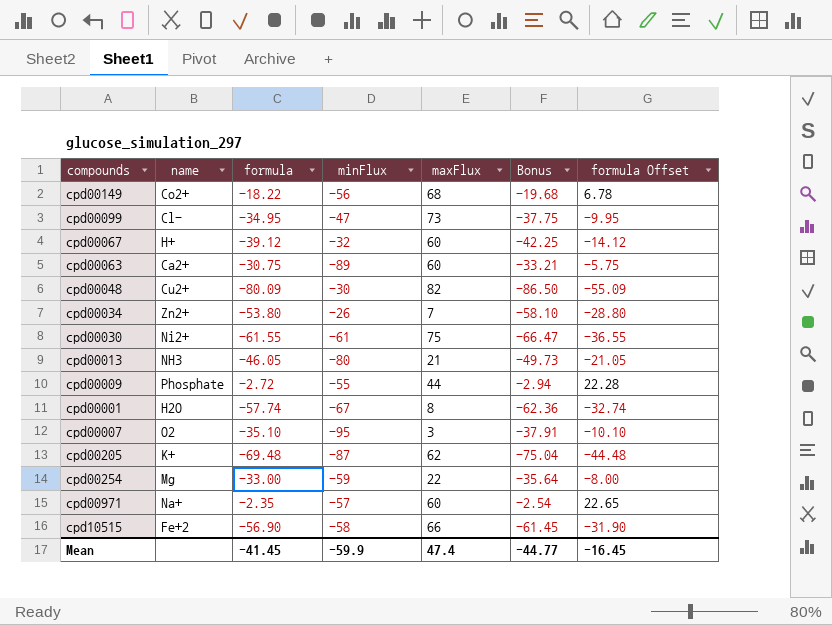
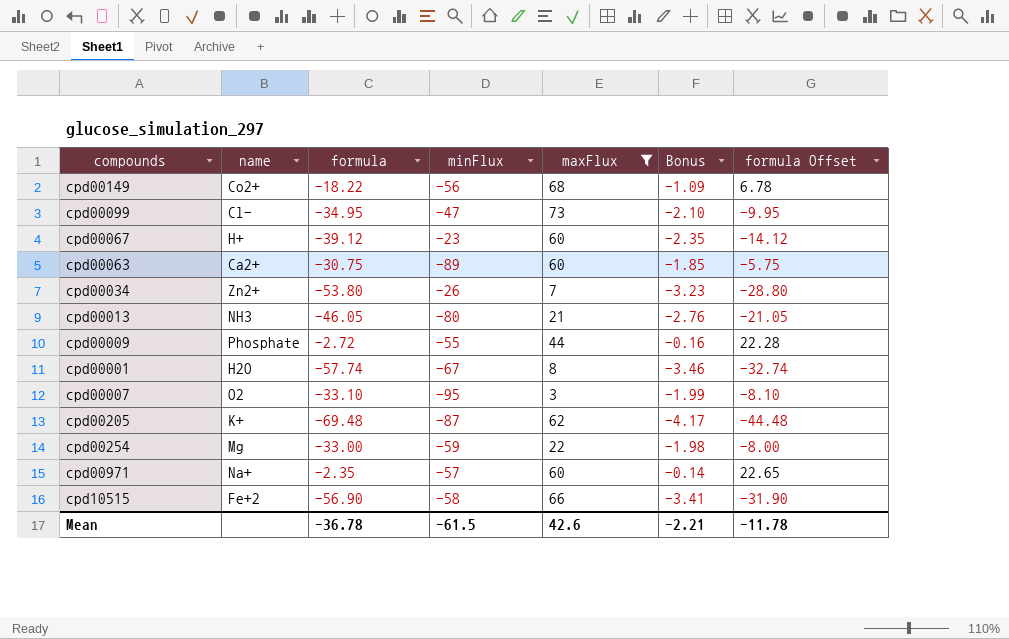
filter: none -> maxFlux <= 73
column Bonus | formula: [formula] * 1.08 -> [formula] * 0.06
cpd00067 | minFlux: -32 -> -23
cpd00007 | formula: -35.10 -> -33.10
cpd00007 | formula Offset: -10.10 -> -8.10
Mean | formula: -41.45 -> -36.78
Mean | minFlux: -59.9 -> -61.5
Mean | maxFlux: 47.4 -> 42.6
Mean | Bonus: -44.77 -> -2.21
Mean | formula Offset: -16.45 -> -11.78

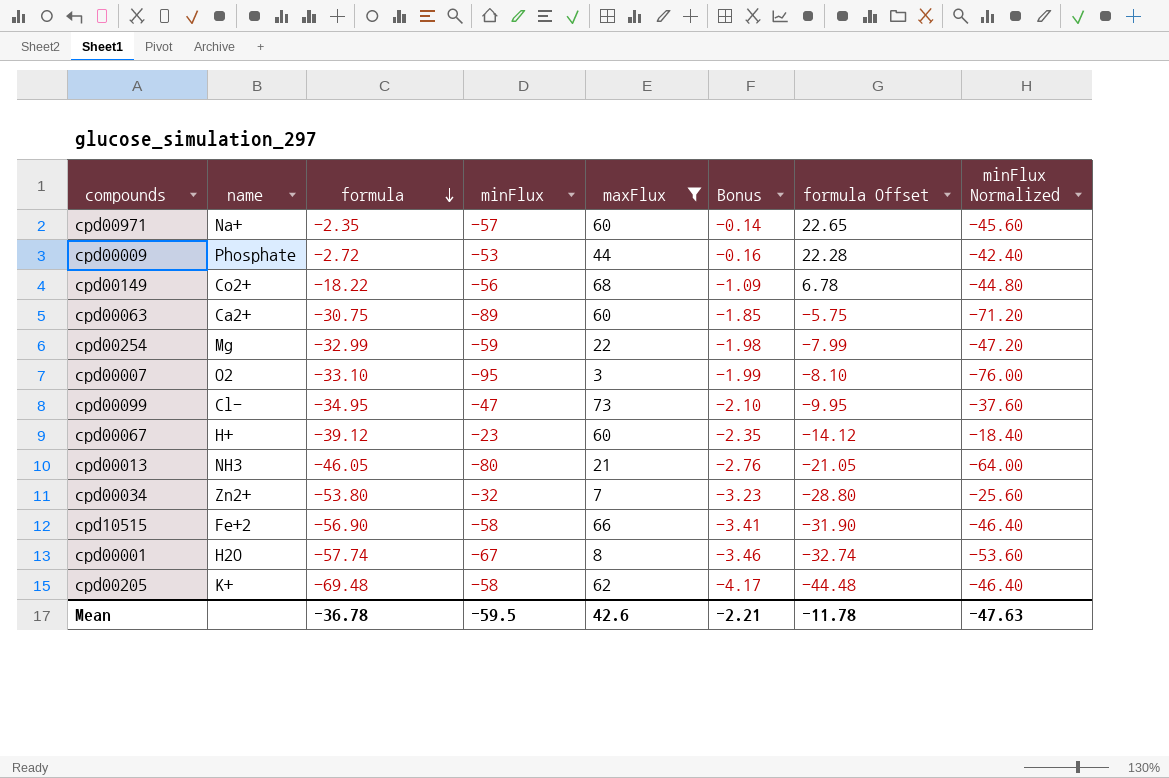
row order: none -> formula descending
column minFlux Normalized | formula: none -> [minFlux] * 0.8
cpd00009 | minFlux: -55 -> -53
cpd00254 | formula: -33.00 -> -32.99
cpd00254 | formula Offset: -8.00 -> -7.99
cpd00034 | minFlux: -26 -> -32
cpd00205 | minFlux: -87 -> -58
Mean | minFlux: -61.5 -> -59.5

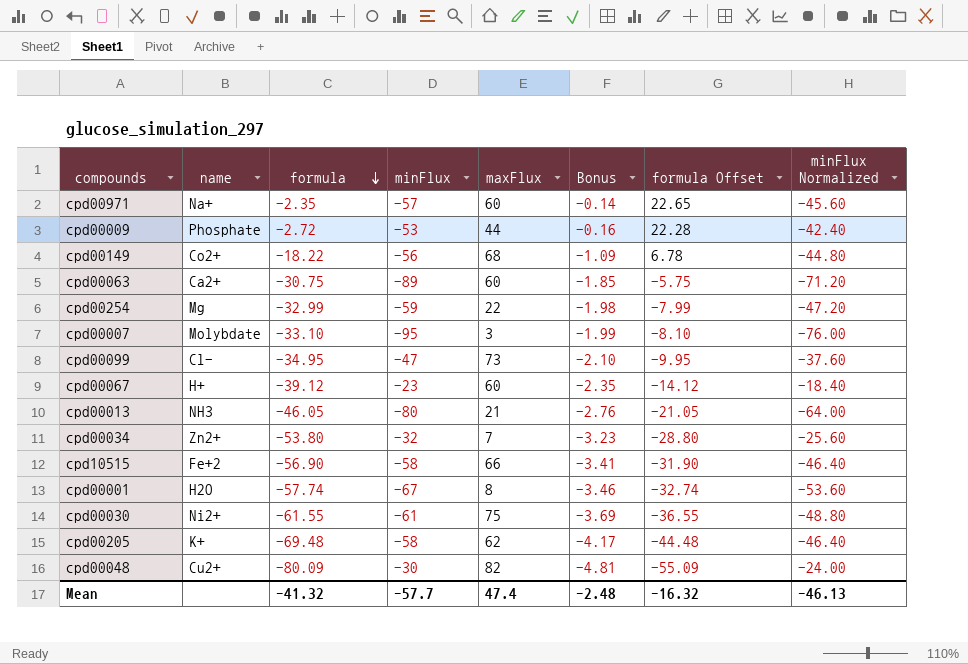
filter: maxFlux <= 73 -> none
cpd00007 | name: O2 -> Molybdate
Mean | formula: -36.78 -> -41.32
Mean | minFlux: -59.5 -> -57.7
Mean | maxFlux: 42.6 -> 47.4
Mean | Bonus: -2.21 -> -2.48
Mean | formula Offset: -11.78 -> -16.32
Mean | minFlux Normalized: -47.63 -> -46.13

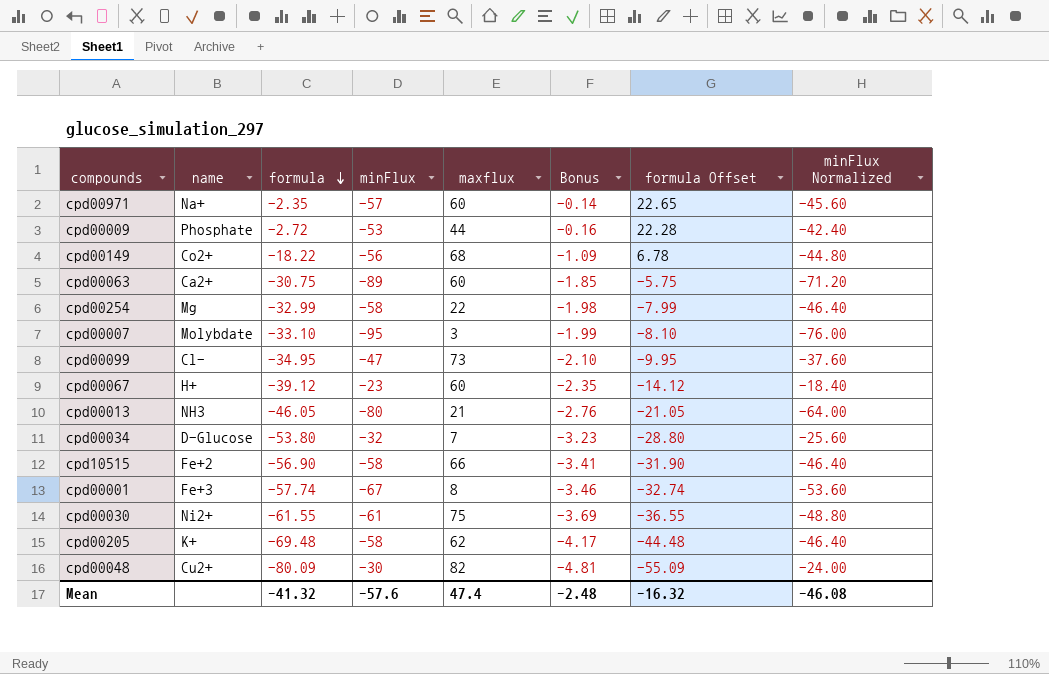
column name: maxFlux -> maxflux
cpd00254 | minFlux: -59 -> -58
cpd00254 | minFlux Normalized: -47.20 -> -46.40
cpd00034 | name: Zn2+ -> D-Glucose
cpd00001 | name: H2O -> Fe+3
Mean | minFlux: -57.7 -> -57.6
Mean | minFlux Normalized: -46.13 -> -46.08

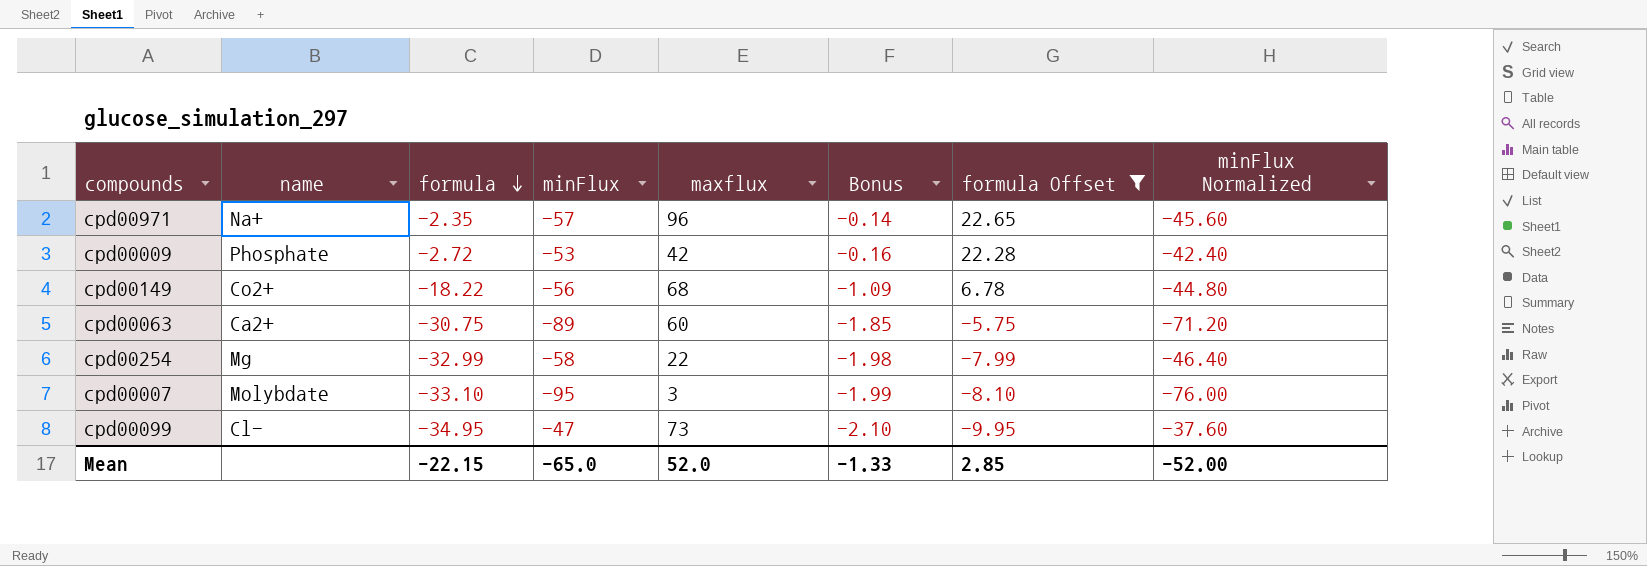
filter: none -> formula Offset >= -9.95
cpd00971 | maxflux: 60 -> 96
cpd00009 | maxflux: 44 -> 42
Mean | formula: -41.32 -> -22.15
Mean | minFlux: -57.6 -> -65.0
Mean | maxflux: 47.4 -> 52.0
Mean | Bonus: -2.48 -> -1.33
Mean | formula Offset: -16.32 -> 2.85
Mean | minFlux Normalized: -46.08 -> -52.00

